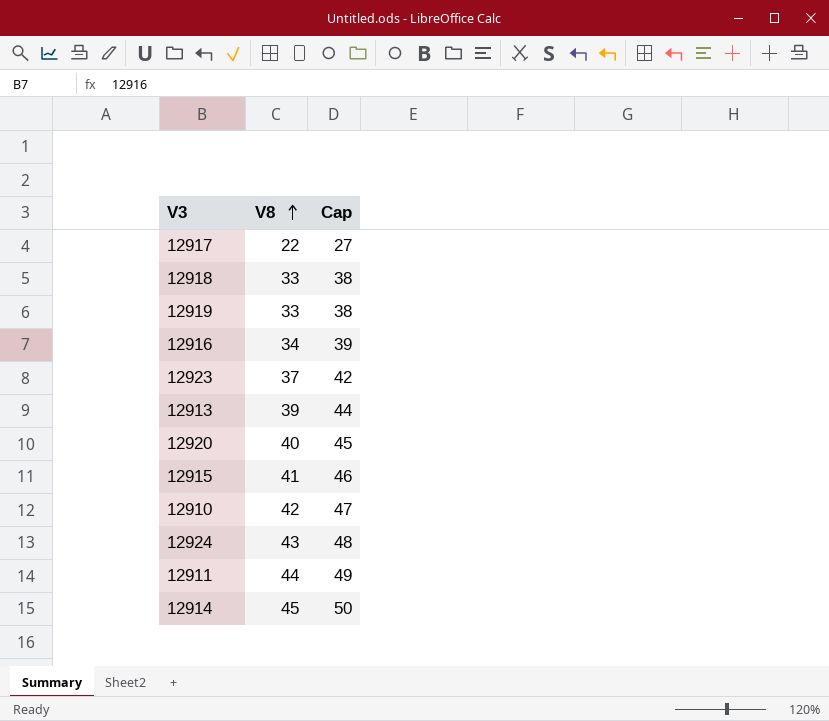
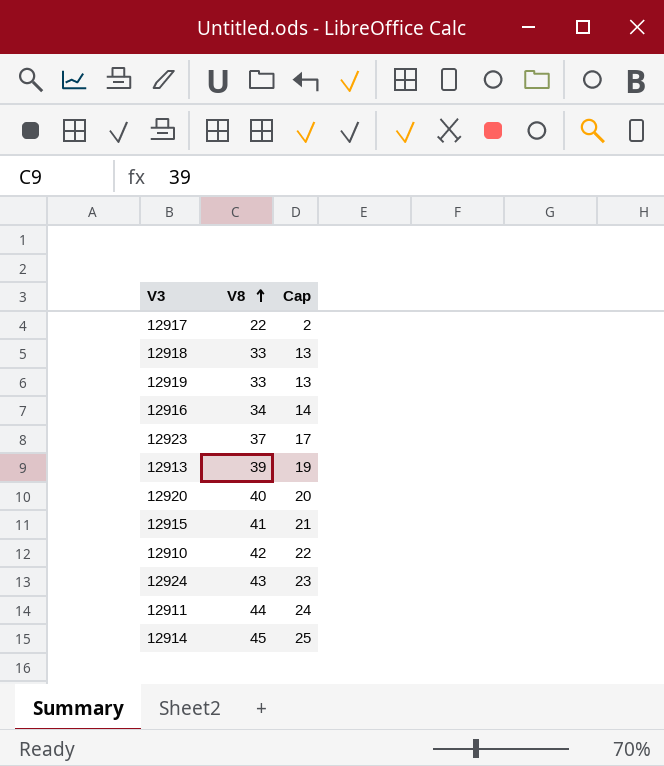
column Cap | formula: [V8] + 5 -> [V8] - 20

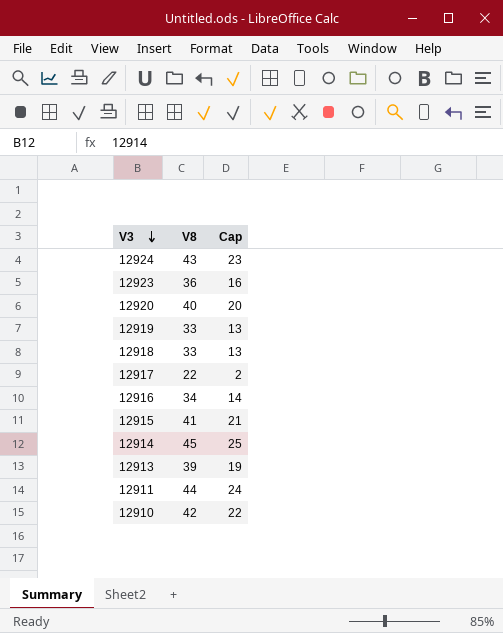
row order: V8 ascending -> V3 descending
12923 | V8: 37 -> 36
12923 | Cap: 17 -> 16

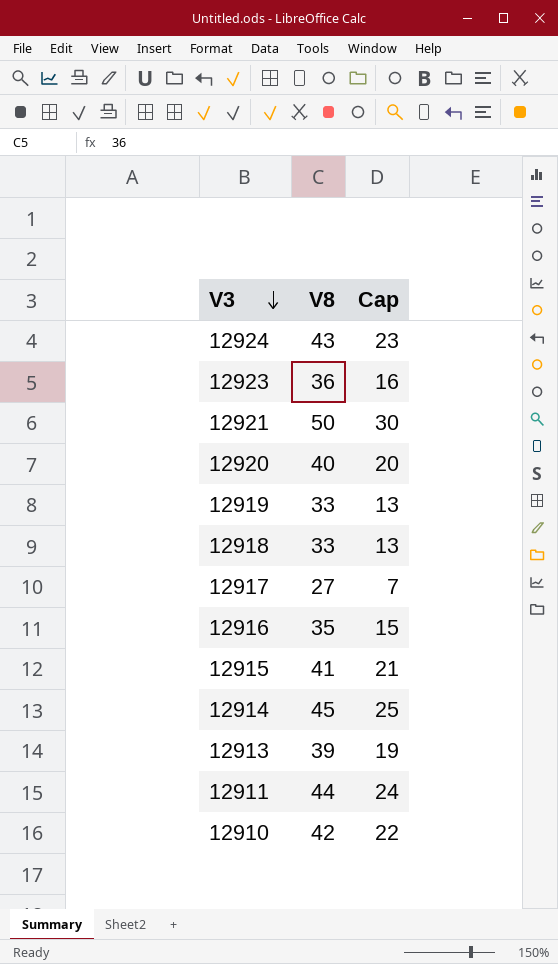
row 12921: none -> 50 | 30
12917 | V8: 22 -> 27
12917 | Cap: 2 -> 7
12916 | V8: 34 -> 35
12916 | Cap: 14 -> 15

